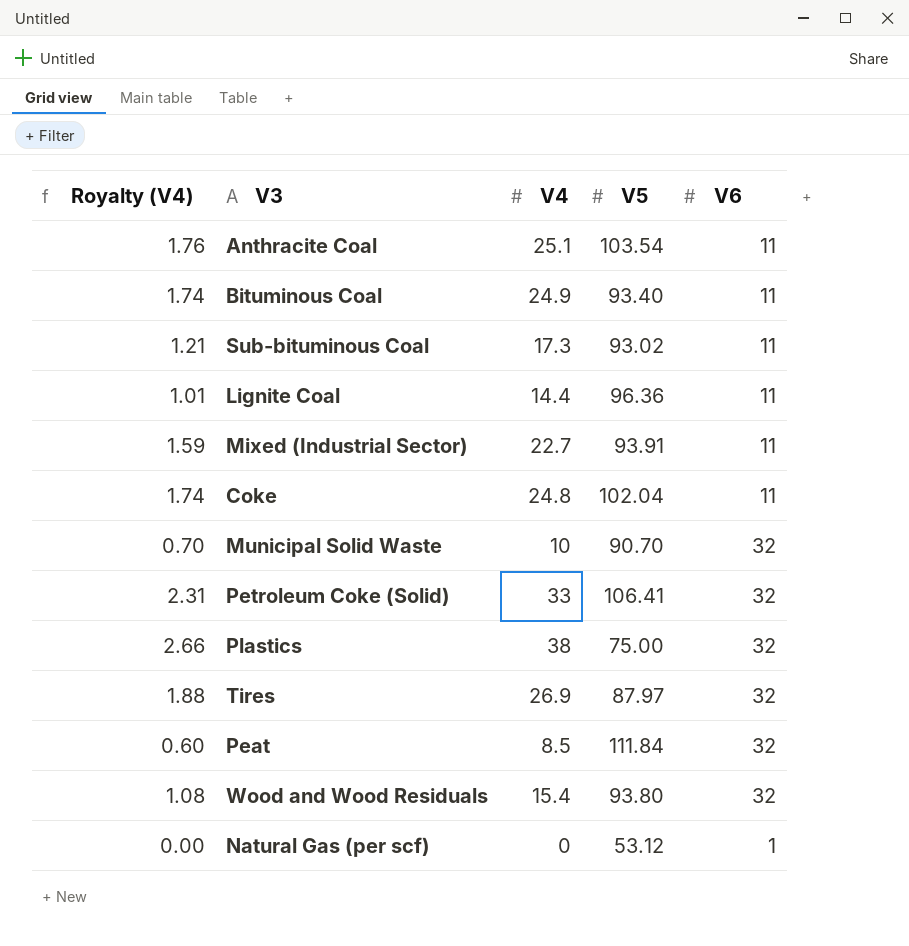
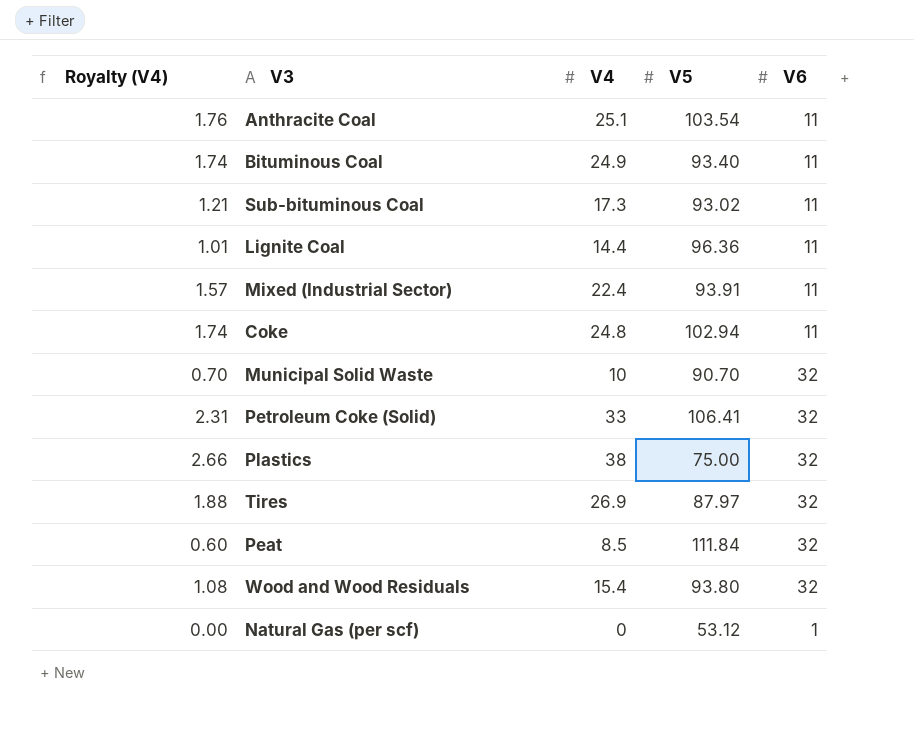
Mixed (Industrial Sector) | Royalty (V4): 1.59 -> 1.57
Mixed (Industrial Sector) | V4: 22.7 -> 22.4
Coke | V5: 102.04 -> 102.94

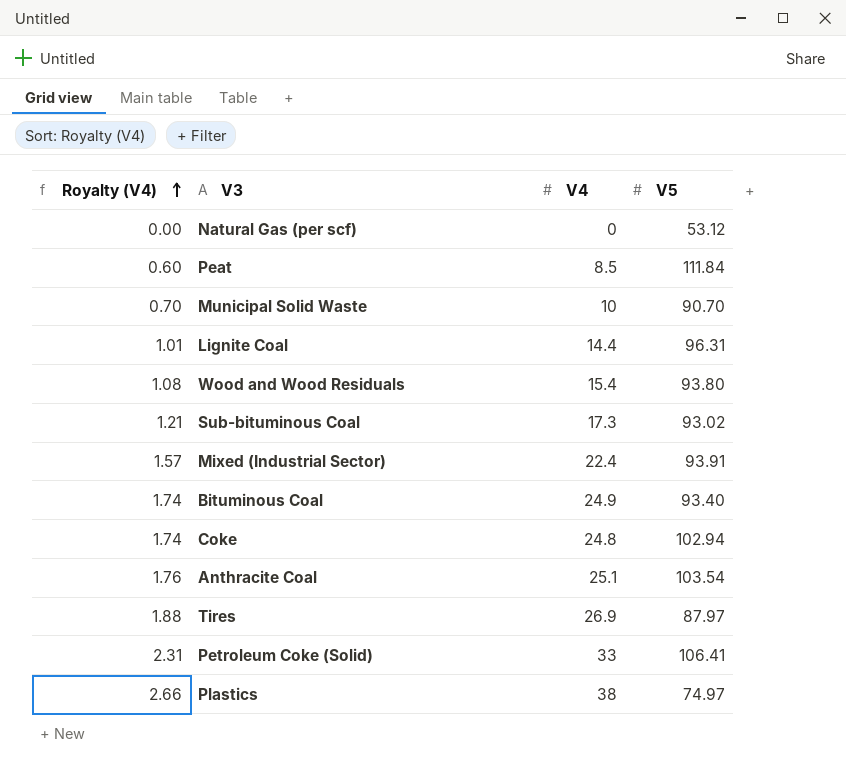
row order: none -> Royalty (V4) ascending
column V6 | position: 5 -> none
Lignite Coal | V5: 96.36 -> 96.31
Plastics | V5: 75.00 -> 74.97

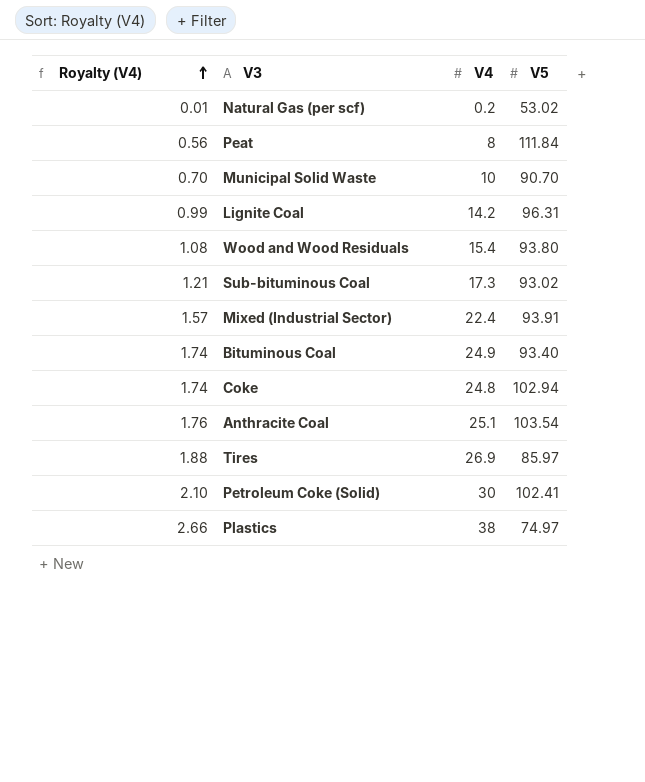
Natural Gas (per scf) | Royalty (V4): 0.00 -> 0.01
Natural Gas (per scf) | V4: 0 -> 0.2
Natural Gas (per scf) | V5: 53.12 -> 53.02
Peat | Royalty (V4): 0.60 -> 0.56
Peat | V4: 8.5 -> 8
Lignite Coal | Royalty (V4): 1.01 -> 0.99
Lignite Coal | V4: 14.4 -> 14.2
Tires | V5: 87.97 -> 85.97
Petroleum Coke (Solid) | Royalty (V4): 2.31 -> 2.10
Petroleum Coke (Solid) | V4: 33 -> 30
Petroleum Coke (Solid) | V5: 106.41 -> 102.41

